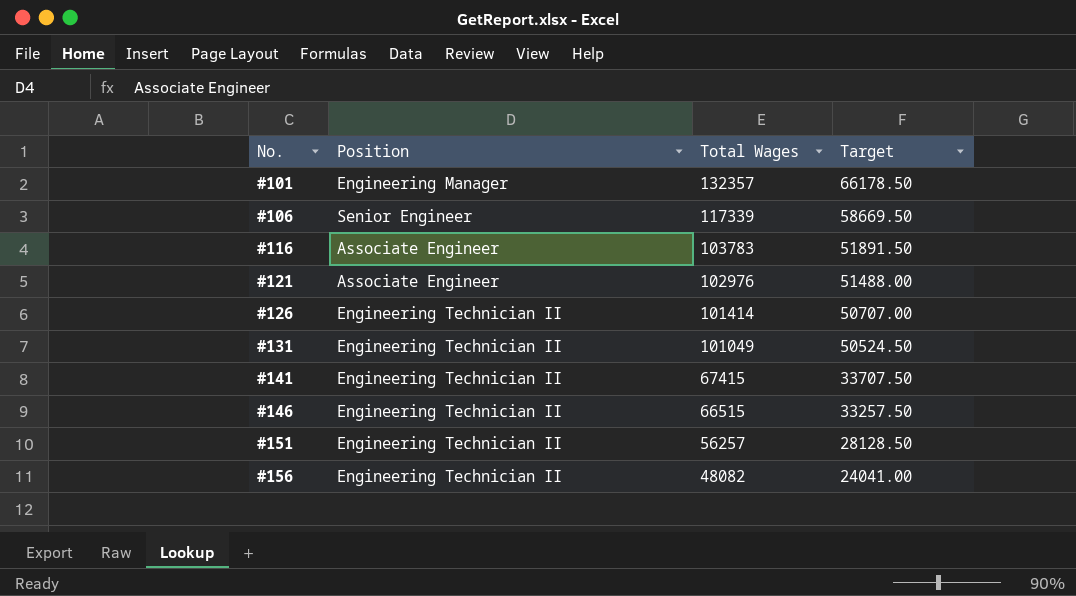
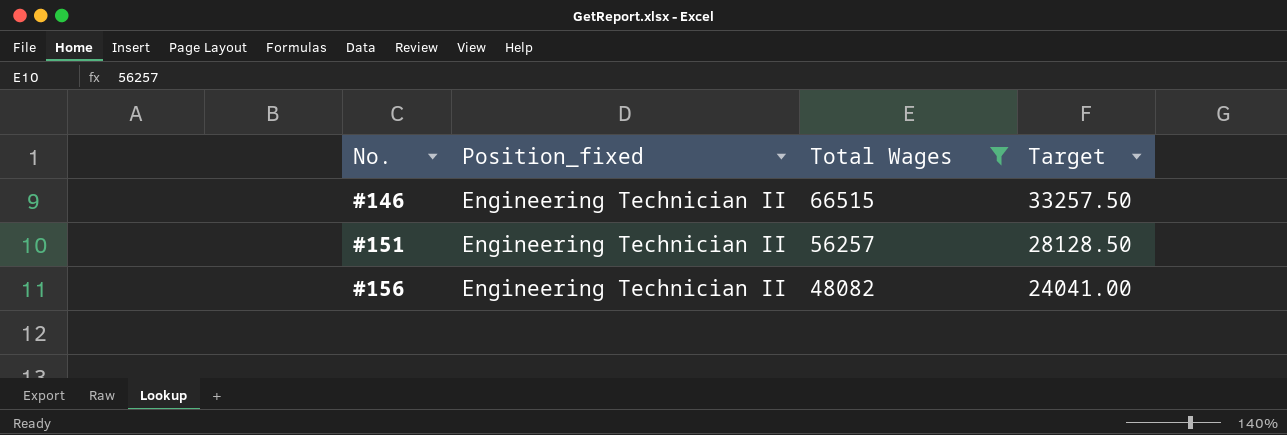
filter: none -> Total Wages <= 66515
column name: Position -> Position_fixed

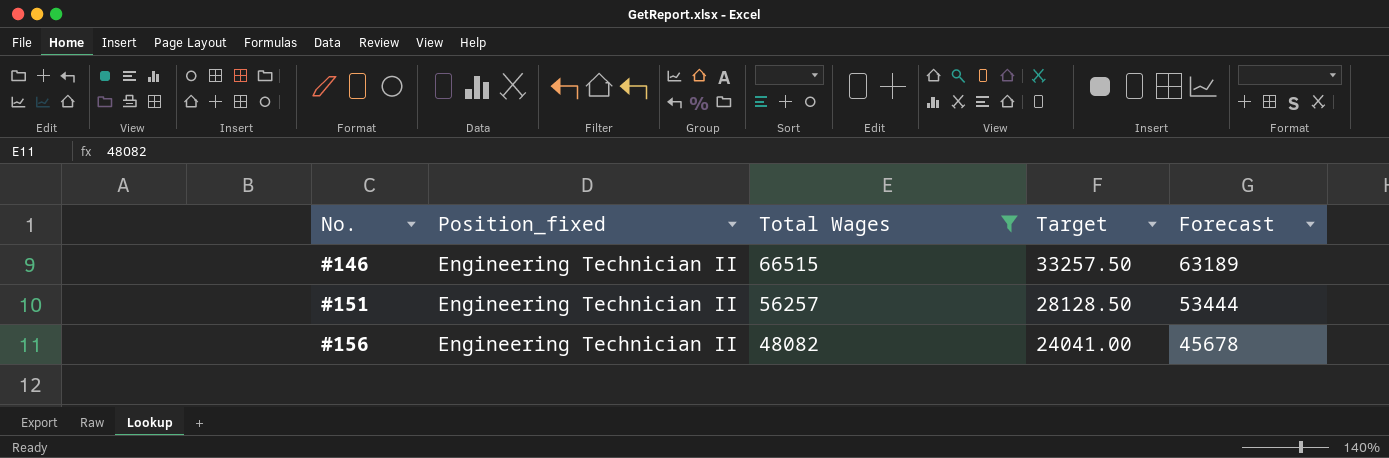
column Forecast | formula: none -> [Total Wages] * 0.95

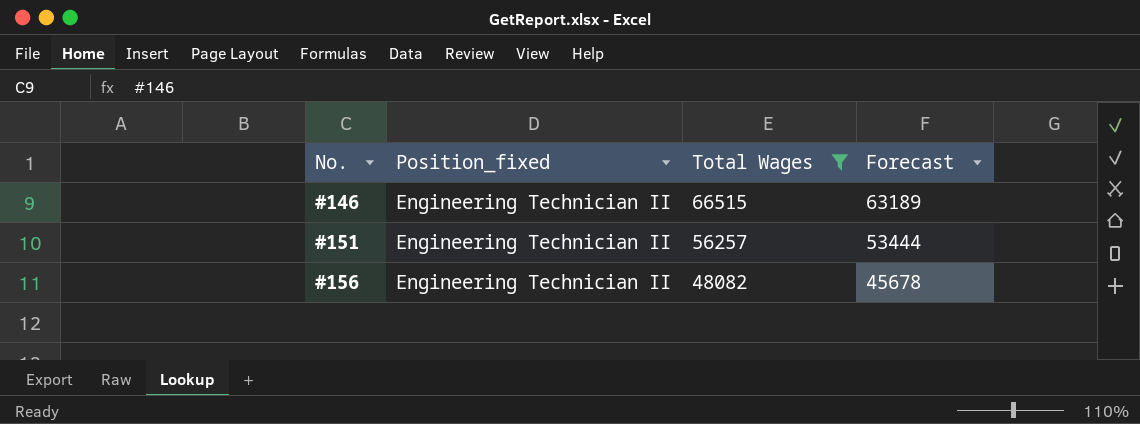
column Target | formula: [Total Wages] * 0.5 -> none

